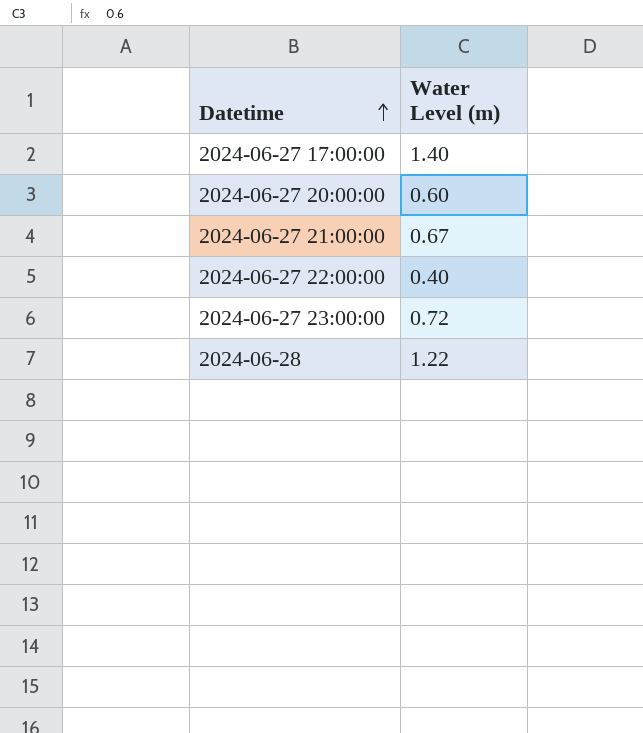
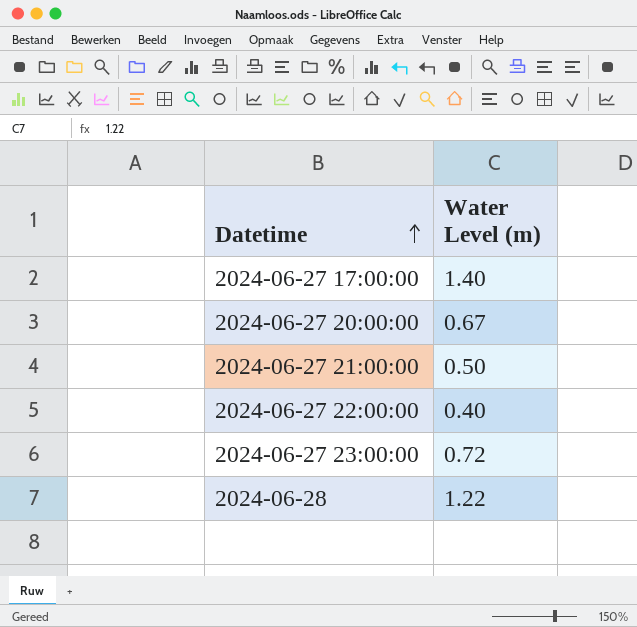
2024-06-27 20:00:00 | Water Level (m): 0.60 -> 0.67
2024-06-27 21:00:00 | Water Level (m): 0.67 -> 0.50

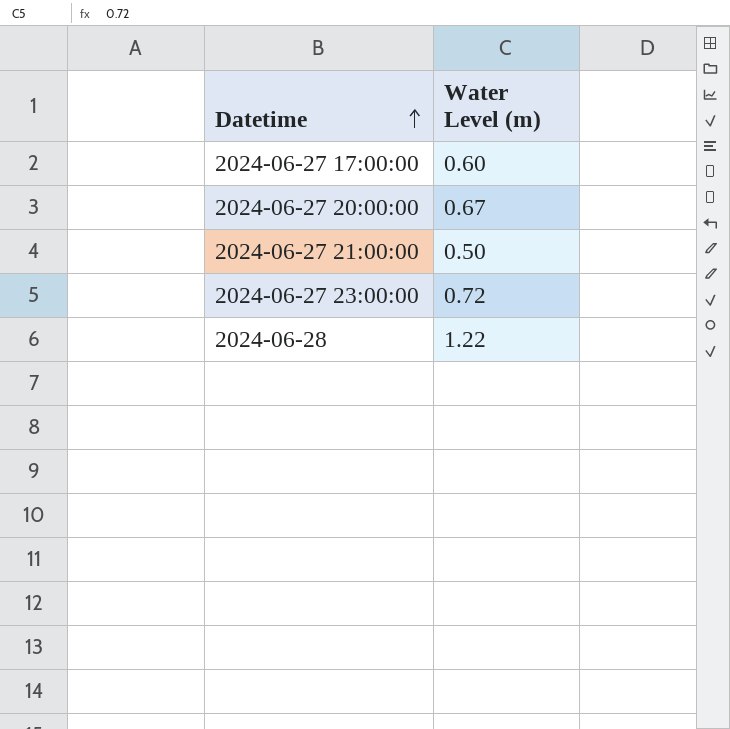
row 2024-06-27 22:00:00: 0.40 -> none
2024-06-27 17:00:00 | Water Level (m): 1.40 -> 0.60

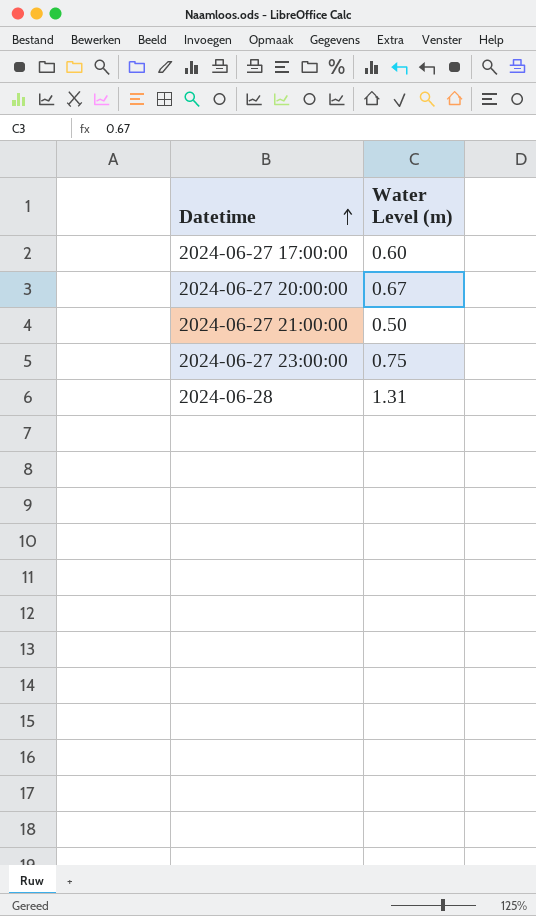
2024-06-27 23:00:00 | Water Level (m): 0.72 -> 0.75
2024-06-28 | Water Level (m): 1.22 -> 1.31

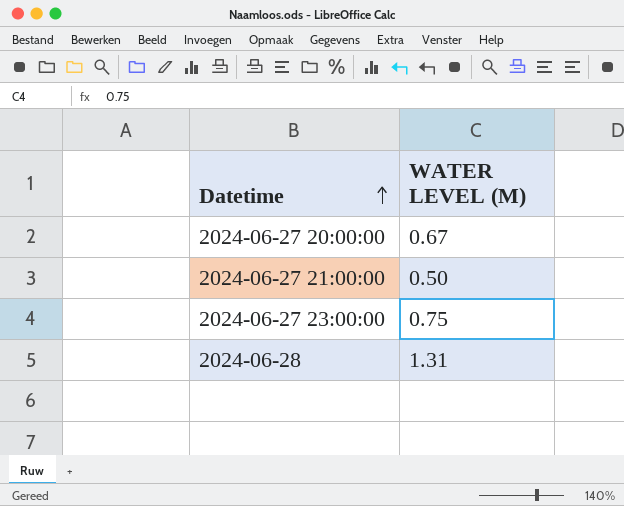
column name: Water Level (m) -> WATER LEVEL (M)
row 2024-06-27 17:00:00: 0.60 -> none

